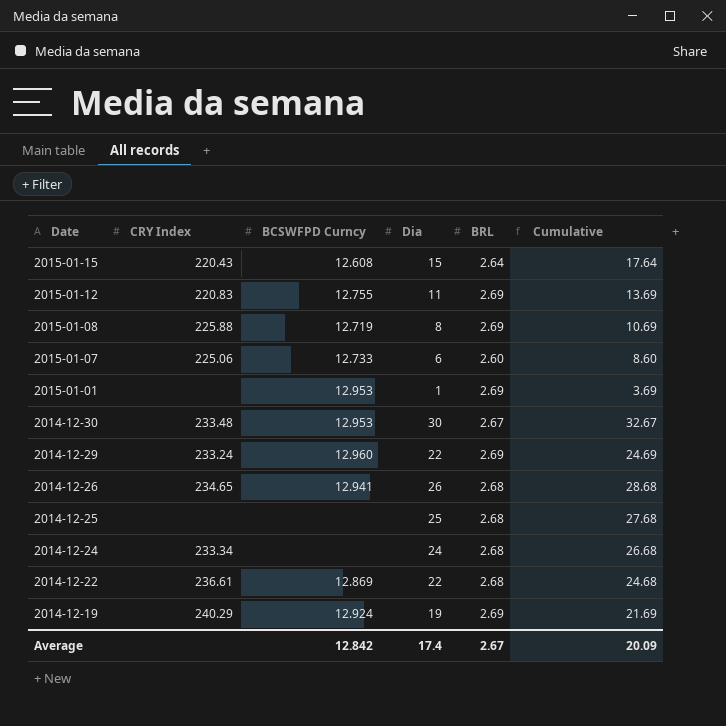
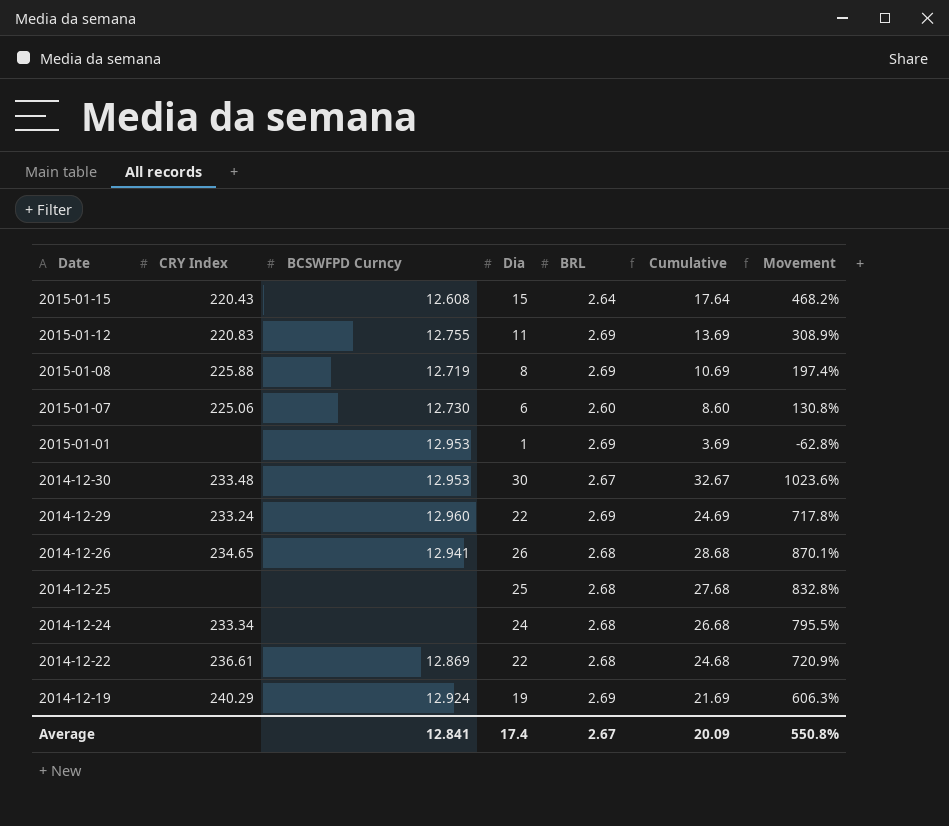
column Movement | formula: none -> ([Dia] - [BRL]) / [BRL]
2015-01-07 | BCSWFPD Curncy: 12.733 -> 12.730
Average | BCSWFPD Curncy: 12.842 -> 12.841

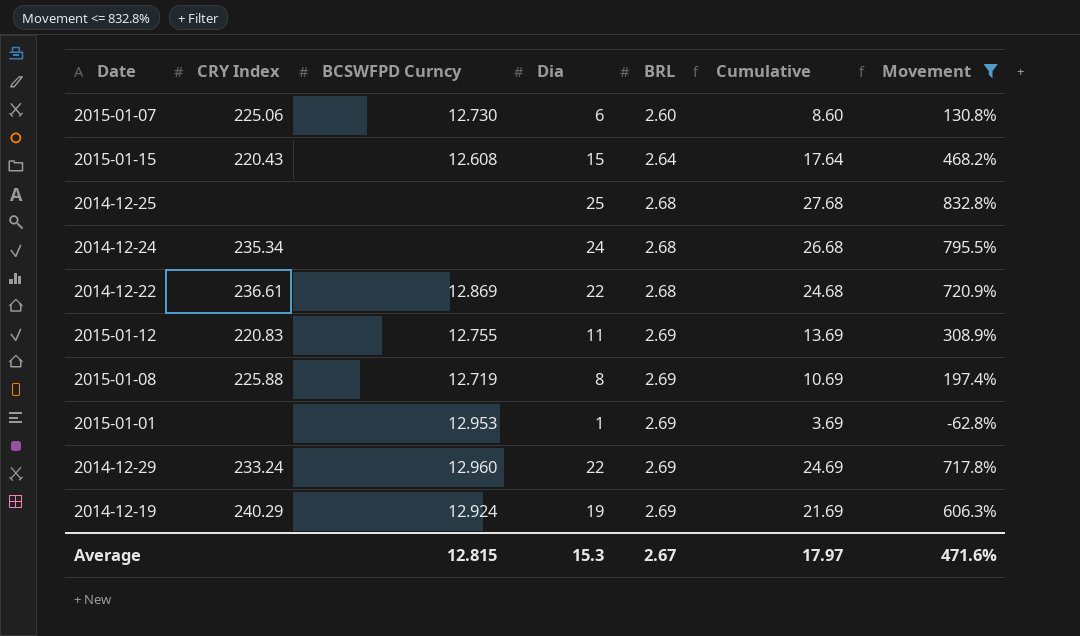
filter: none -> Movement <= 832.8%
row order: Date descending -> BRL ascending
2014-12-24 | CRY Index: 233.34 -> 235.34
Average | BCSWFPD Curncy: 12.841 -> 12.815
Average | Dia: 17.4 -> 15.3
Average | Cumulative: 20.09 -> 17.97
Average | Movement: 550.8% -> 471.6%

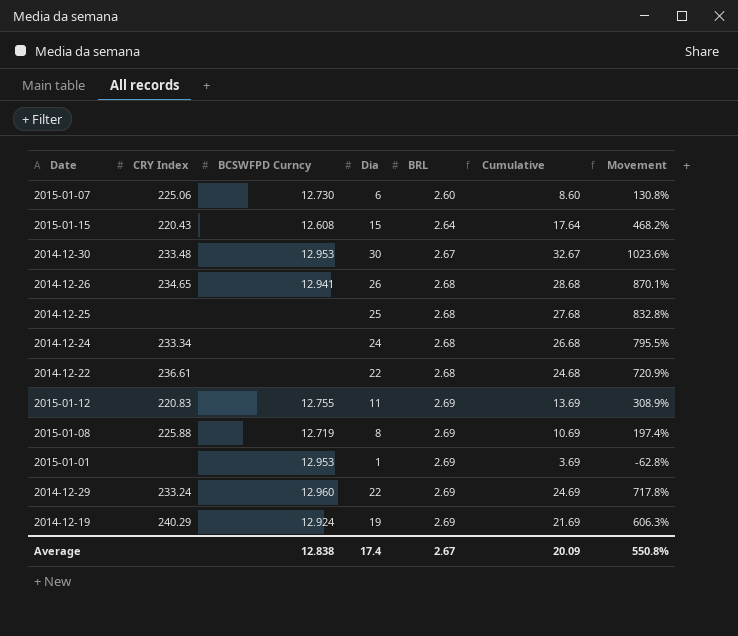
filter: Movement <= 832.8% -> none
2014-12-24 | CRY Index: 235.34 -> 233.34
2014-12-22 | BCSWFPD Curncy: 12.869 -> none
Average | BCSWFPD Curncy: 12.815 -> 12.838
Average | Dia: 15.3 -> 17.4
Average | Cumulative: 17.97 -> 20.09
Average | Movement: 471.6% -> 550.8%

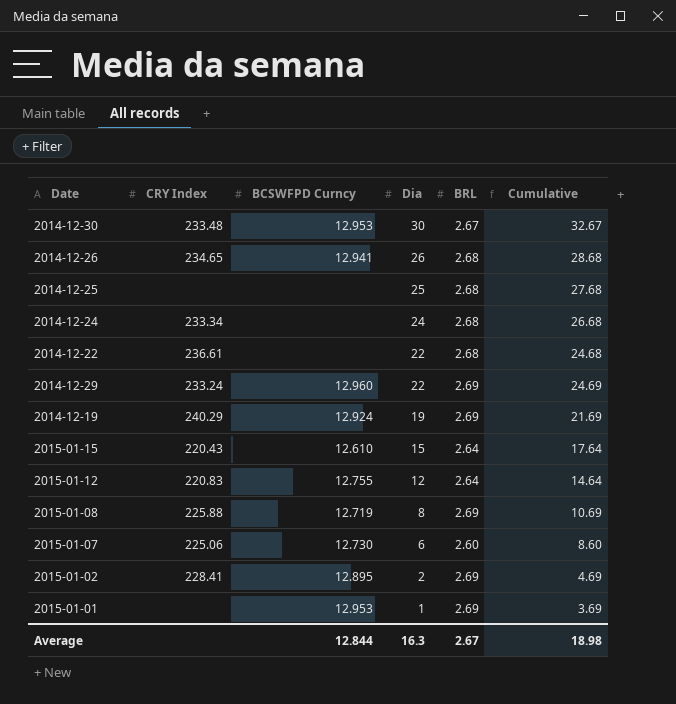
row order: BRL ascending -> Dia descending
column Movement | formula: ([Dia] - [BRL]) / [BRL] -> none
2015-01-15 | BCSWFPD Curncy: 12.608 -> 12.610
2015-01-12 | Dia: 11 -> 12
2015-01-12 | BRL: 2.69 -> 2.64
2015-01-12 | Cumulative: 13.69 -> 14.64
row 2015-01-02: none -> 228.41 | 12.895 | 2 | 2.69 | 4.69
Average | BCSWFPD Curncy: 12.838 -> 12.844
Average | Dia: 17.4 -> 16.3
Average | Cumulative: 20.09 -> 18.98

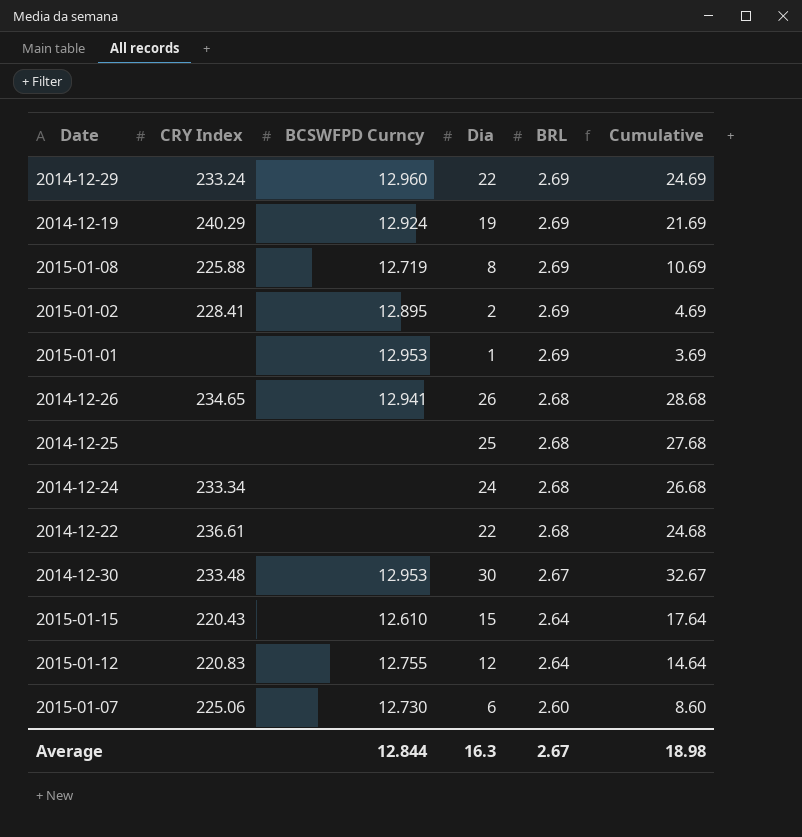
row order: Dia descending -> BRL descending

